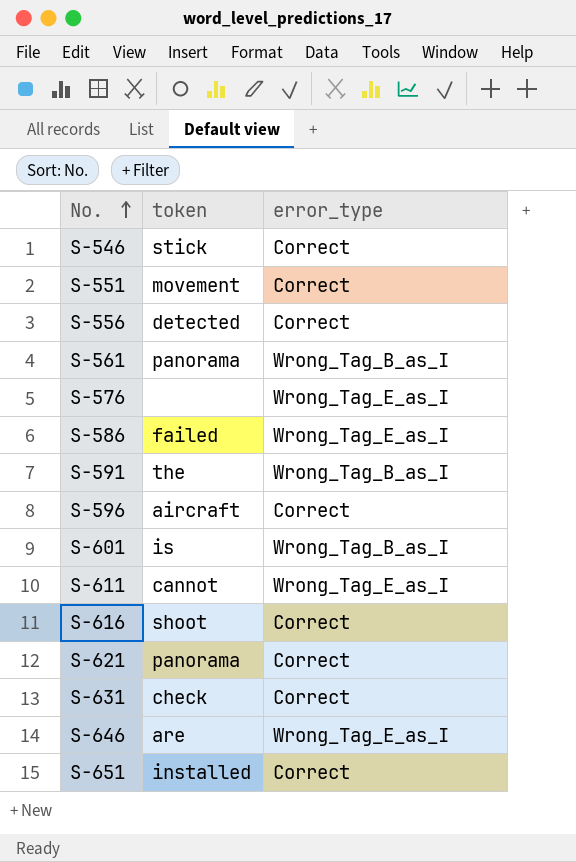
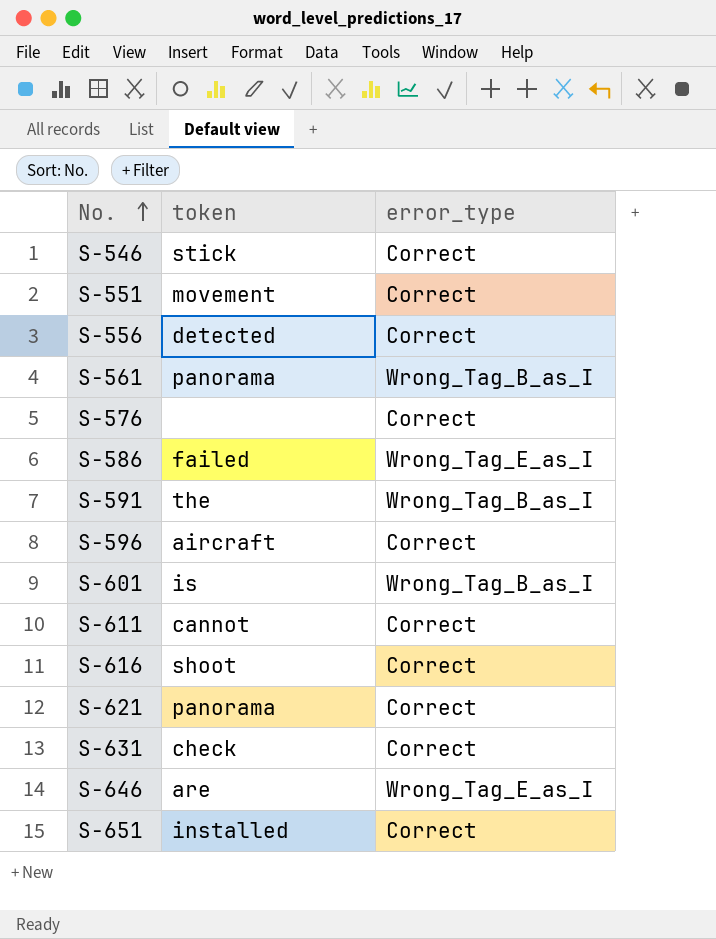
S-576 | error_type: Wrong_Tag_E_as_I -> Correct
S-611 | error_type: Wrong_Tag_E_as_I -> Correct

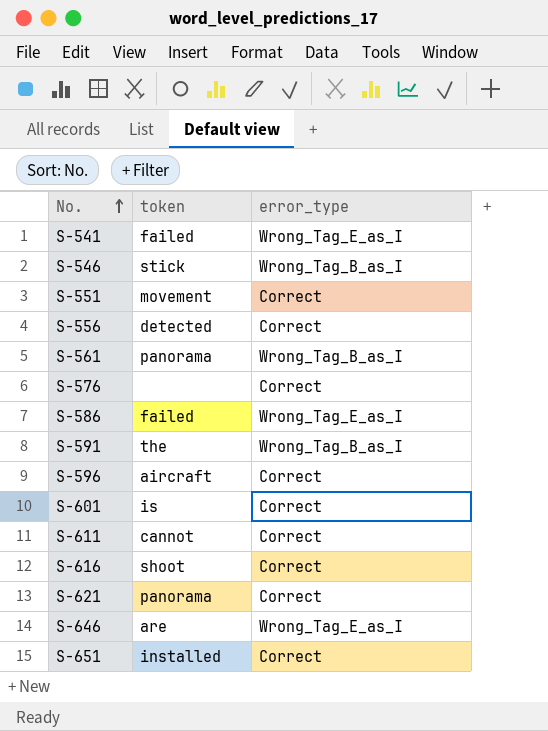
row S-631: check | Correct -> none
row S-541: none -> failed | Wrong_Tag_E_as_I
S-546 | error_type: Correct -> Wrong_Tag_B_as_I
S-601 | error_type: Wrong_Tag_B_as_I -> Correct

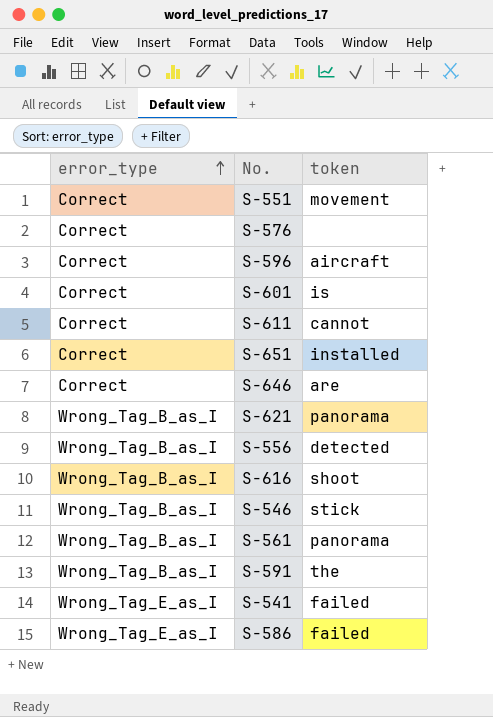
row order: No. ascending -> error_type ascending
column error_type | position: 3 -> 1
S-646 | error_type: Wrong_Tag_E_as_I -> Correct
S-621 | error_type: Correct -> Wrong_Tag_B_as_I
S-556 | error_type: Correct -> Wrong_Tag_B_as_I
S-616 | error_type: Correct -> Wrong_Tag_B_as_I

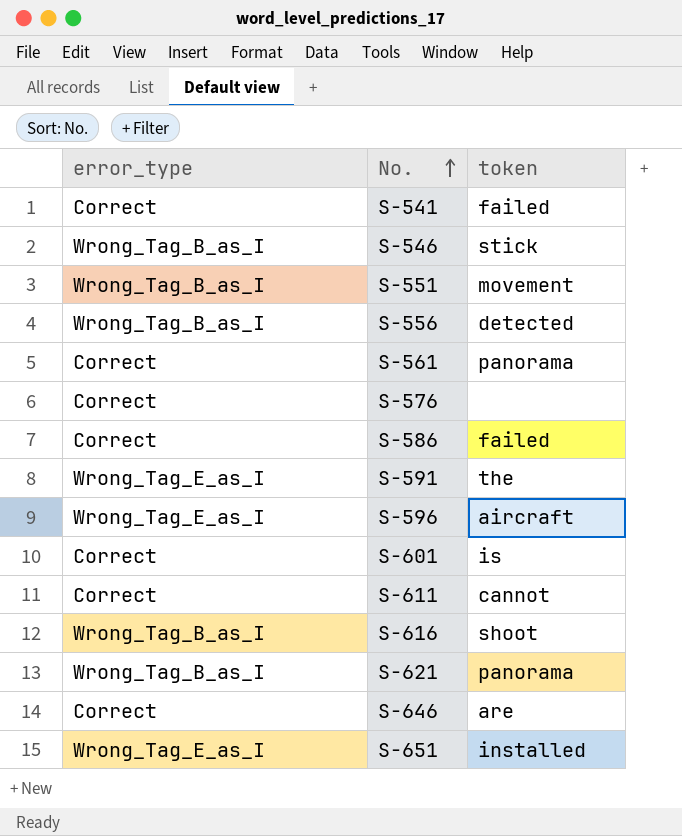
row order: error_type ascending -> No. ascending
S-541 | error_type: Wrong_Tag_E_as_I -> Correct
S-551 | error_type: Correct -> Wrong_Tag_B_as_I
S-561 | error_type: Wrong_Tag_B_as_I -> Correct
S-586 | error_type: Wrong_Tag_E_as_I -> Correct
S-591 | error_type: Wrong_Tag_B_as_I -> Wrong_Tag_E_as_I
S-596 | error_type: Correct -> Wrong_Tag_E_as_I
S-651 | error_type: Correct -> Wrong_Tag_E_as_I

